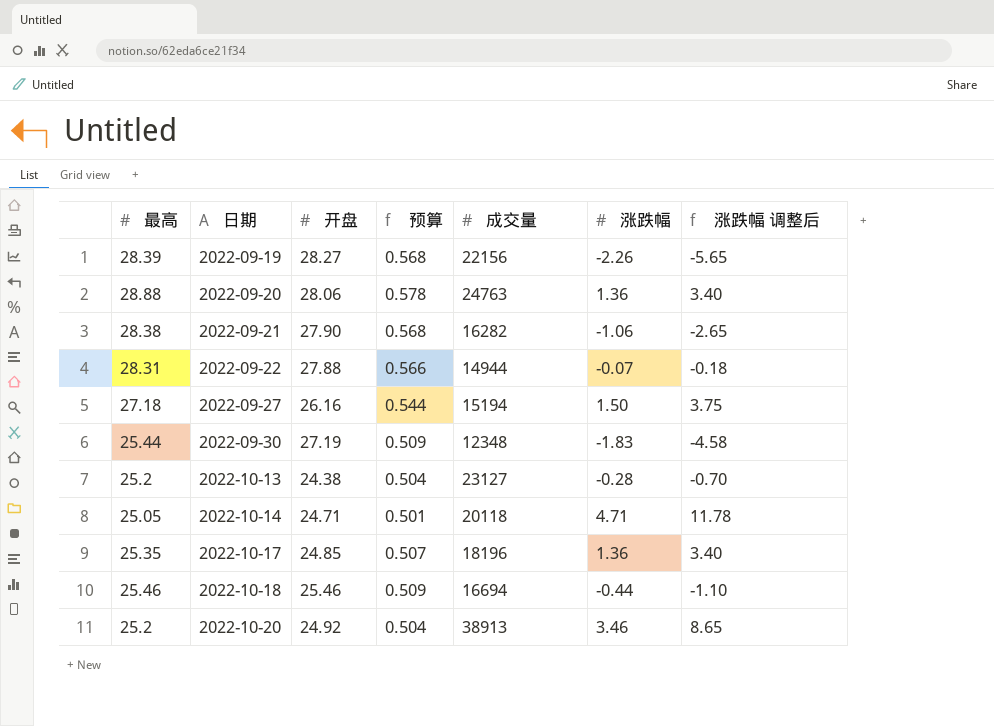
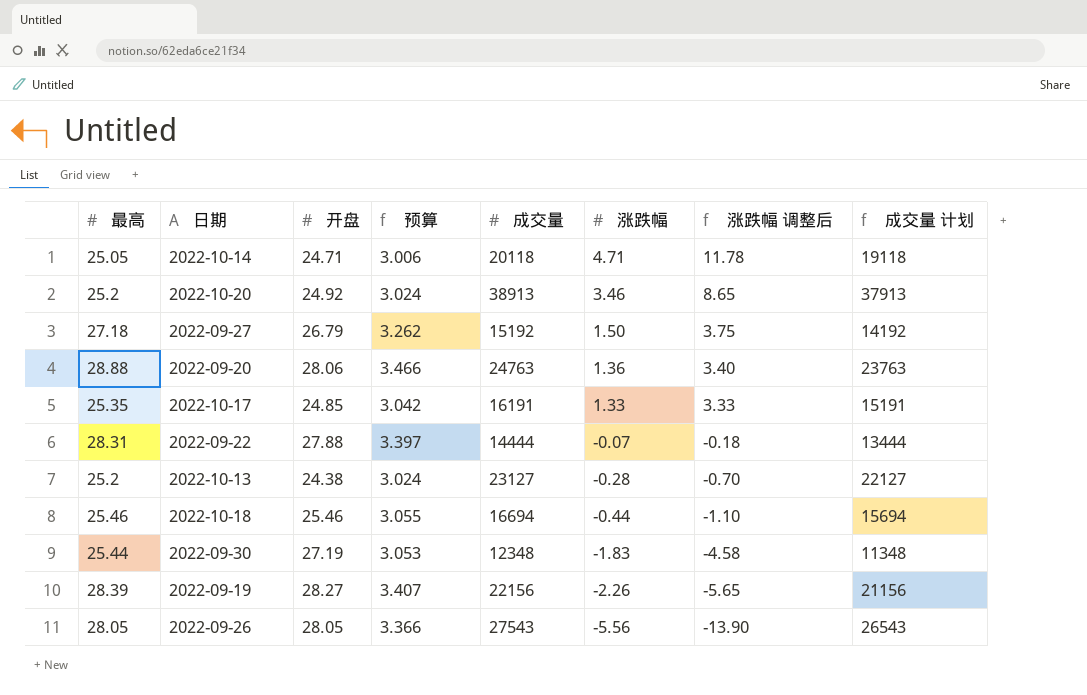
row order: 日期 ascending -> 涨跌幅 descending
column 预算 | formula: [最高] * 0.02 -> [最高] * 0.12
column 成交量 计划 | formula: none -> [成交量] - 1000
row 2022-09-21: 28.38 | 27.90 | 0.568 | 16282 | -1.06 | -2.65 -> none
2022-09-27 | 开盘: 26.16 -> 26.79
2022-09-27 | 成交量: 15194 -> 15192
2022-10-17 | 成交量: 18196 -> 16191
2022-10-17 | 涨跌幅: 1.36 -> 1.33
2022-10-17 | 涨跌幅 调整后: 3.40 -> 3.33
2022-09-22 | 成交量: 14944 -> 14444
row 2022-09-26: none -> 28.05 | 28.05 | 3.366 | 27543 | -5.56 | -13.90 | 26543

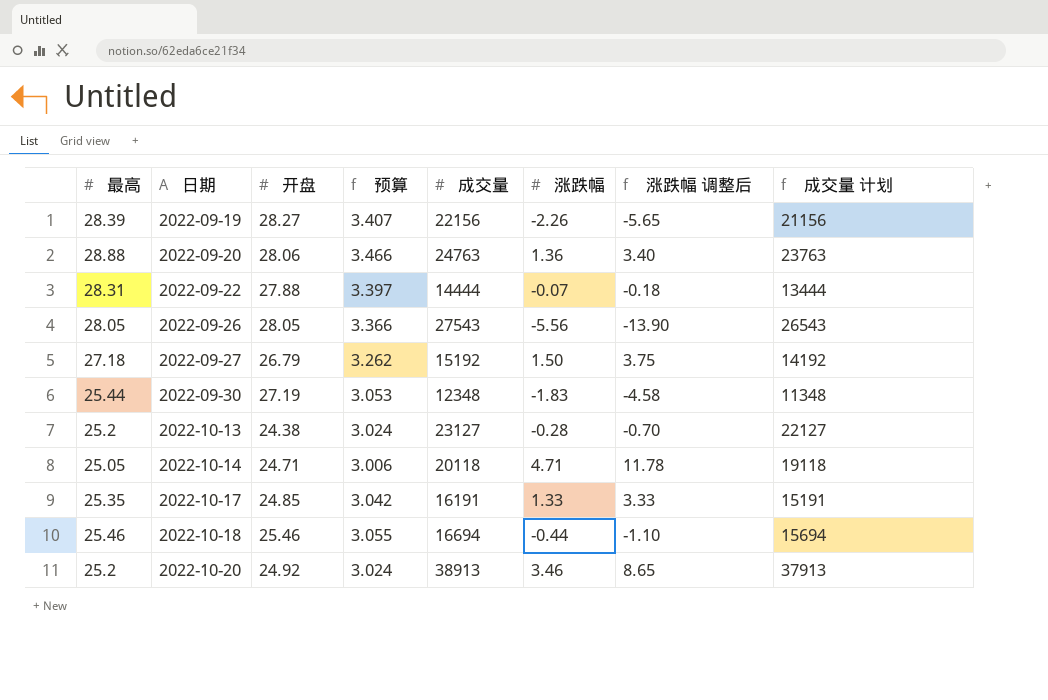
row order: 涨跌幅 descending -> 日期 ascending

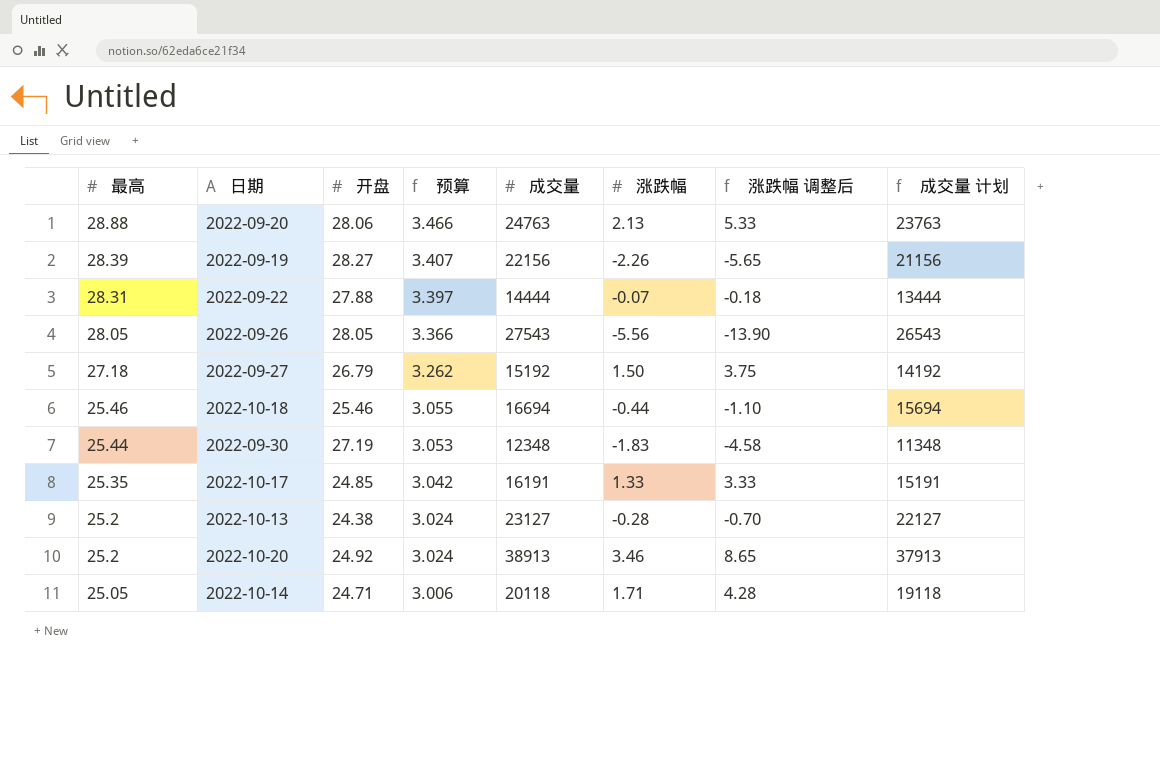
row order: 日期 ascending -> 最高 descending
2022-09-20 | 涨跌幅: 1.36 -> 2.13
2022-09-20 | 涨跌幅 调整后: 3.40 -> 5.33
2022-10-14 | 涨跌幅: 4.71 -> 1.71
2022-10-14 | 涨跌幅 调整后: 11.78 -> 4.28

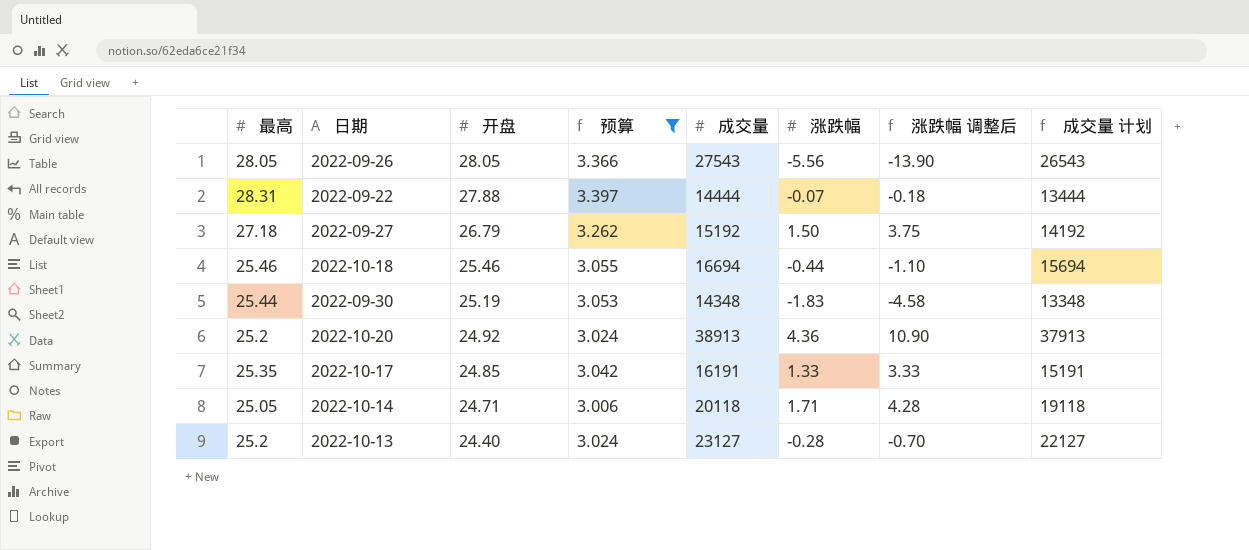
filter: none -> 预算 <= 3.397
row order: 最高 descending -> 开盘 descending
2022-09-30 | 开盘: 27.19 -> 25.19
2022-09-30 | 成交量: 12348 -> 14348
2022-09-30 | 成交量 计划: 11348 -> 13348
2022-10-20 | 涨跌幅: 3.46 -> 4.36
2022-10-20 | 涨跌幅 调整后: 8.65 -> 10.90
2022-10-13 | 开盘: 24.38 -> 24.40

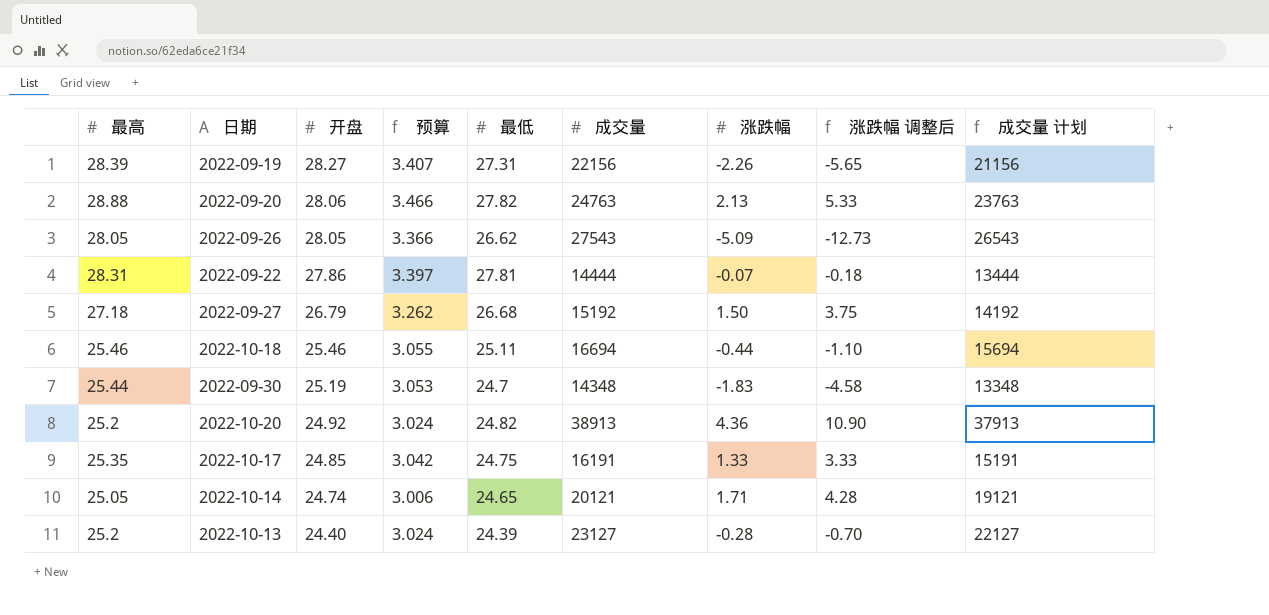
filter: 预算 <= 3.397 -> none
column 最低 | position: none -> 5
2022-09-26 | 涨跌幅: -5.56 -> -5.09
2022-09-26 | 涨跌幅 调整后: -13.90 -> -12.73
2022-09-22 | 开盘: 27.88 -> 27.86
2022-10-14 | 开盘: 24.71 -> 24.74
2022-10-14 | 成交量: 20118 -> 20121
2022-10-14 | 成交量 计划: 19118 -> 19121

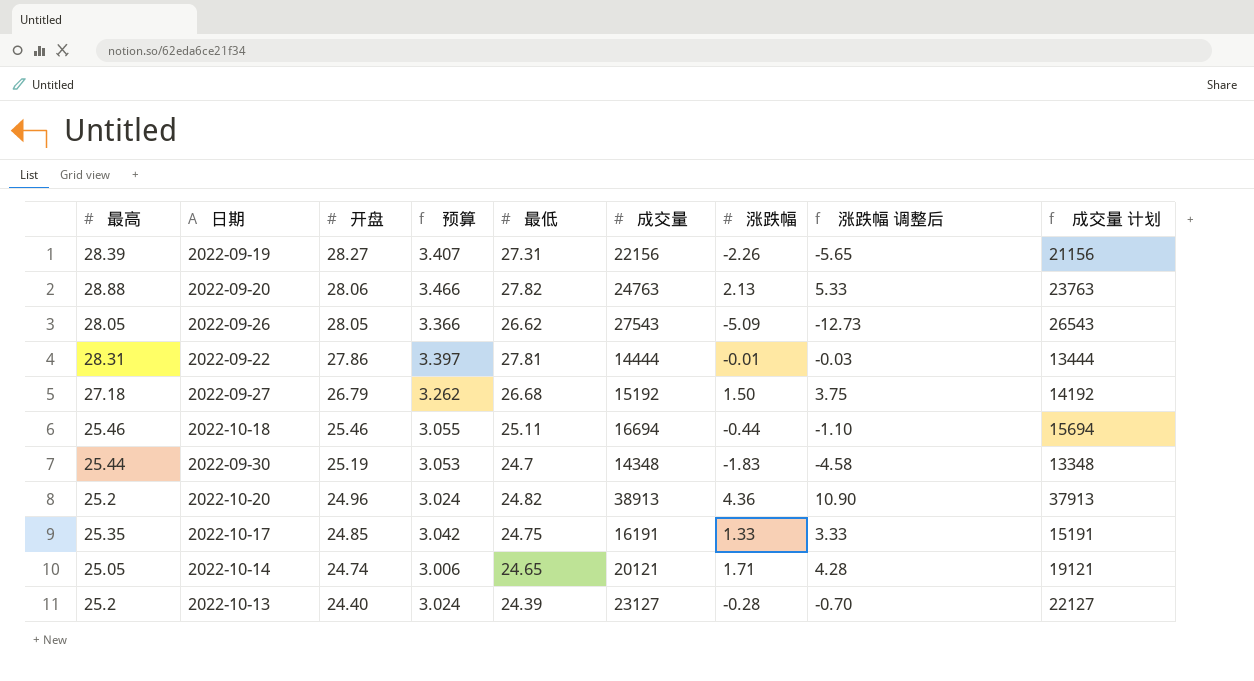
2022-09-22 | 涨跌幅: -0.07 -> -0.01
2022-09-22 | 涨跌幅 调整后: -0.18 -> -0.03
2022-10-20 | 开盘: 24.92 -> 24.96

